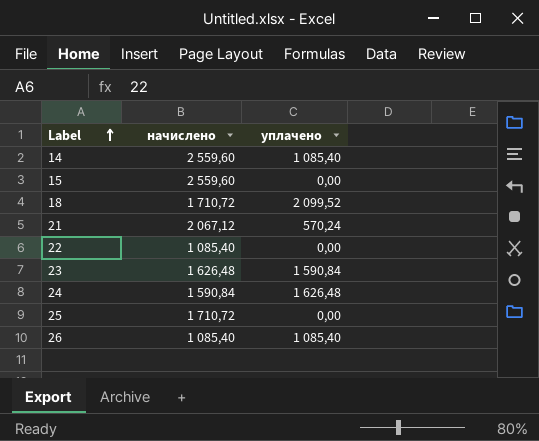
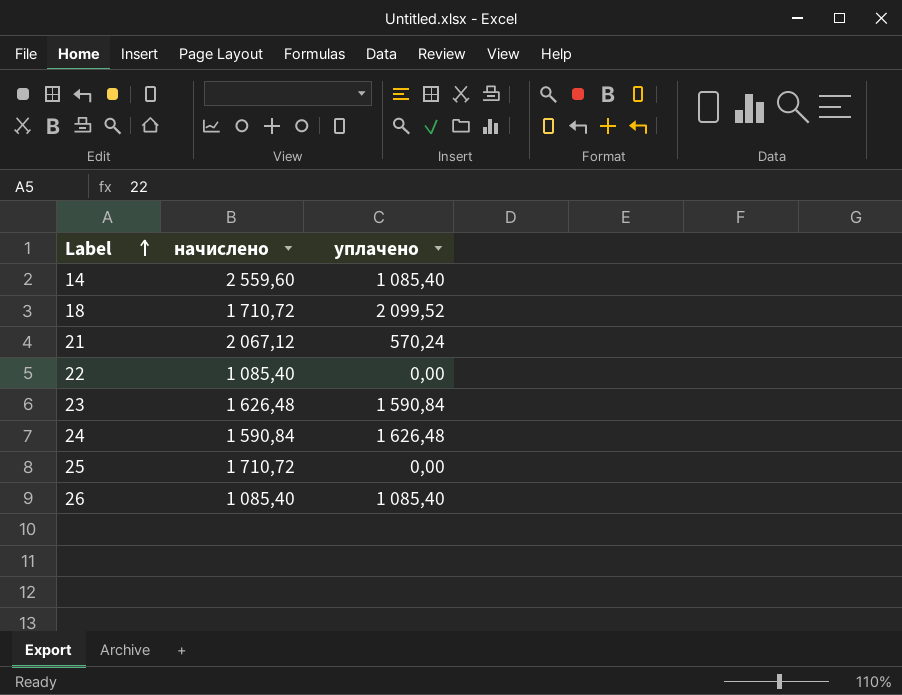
row 15: 2 559,60 | 0,00 -> none

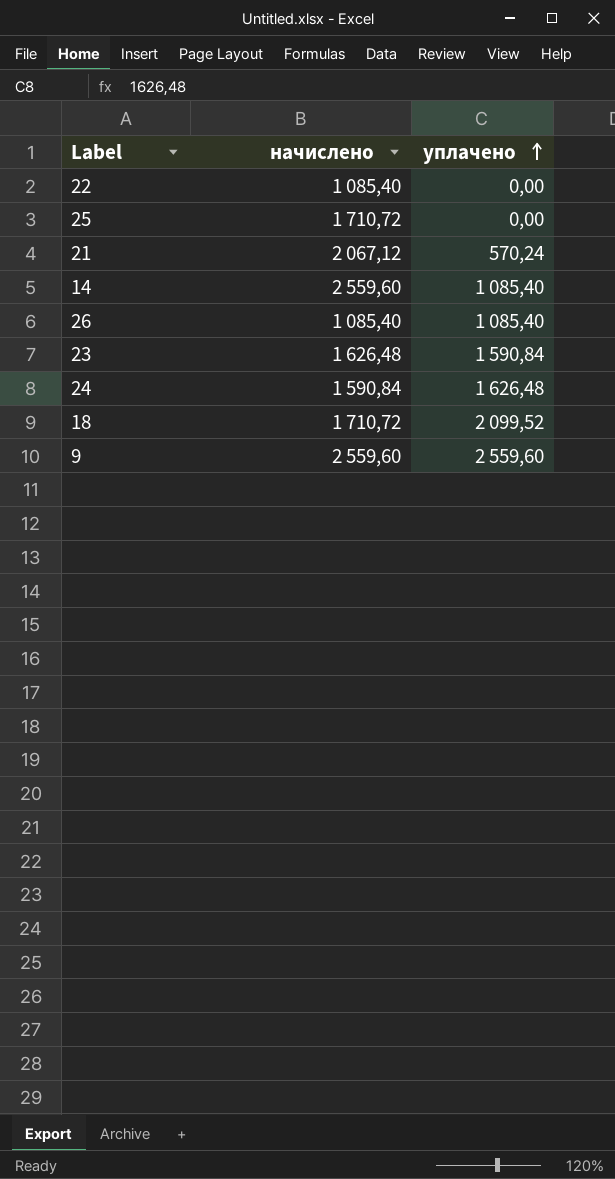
row order: Label ascending -> уплачено ascending
row 9: none -> 2 559,60 | 2 559,60

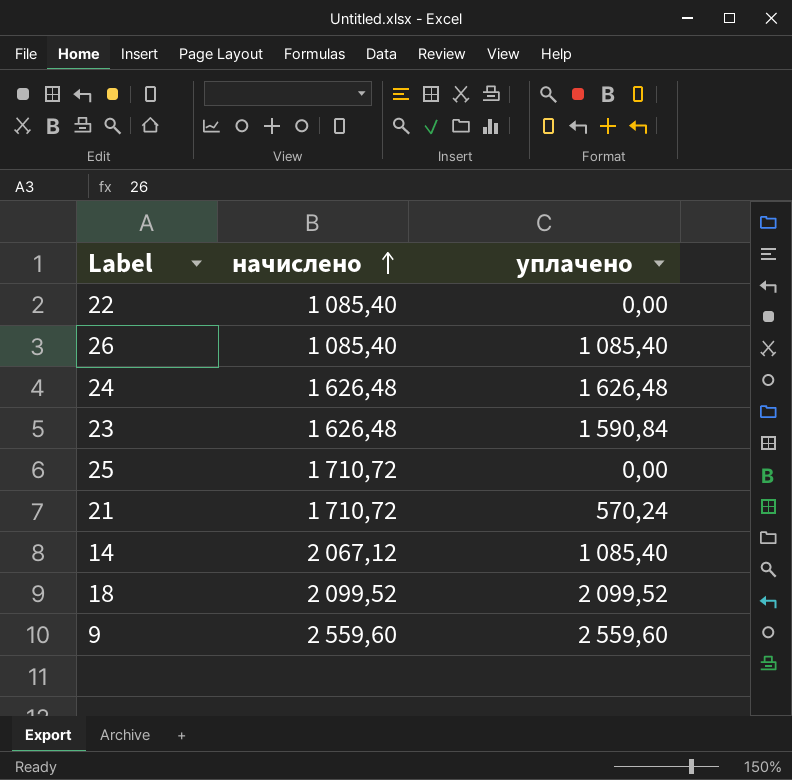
row order: уплачено ascending -> начислено ascending
24 | начислено: 1 590,84 -> 1 626,48
21 | начислено: 2 067,12 -> 1 710,72
14 | начислено: 2 559,60 -> 2 067,12
18 | начислено: 1 710,72 -> 2 099,52

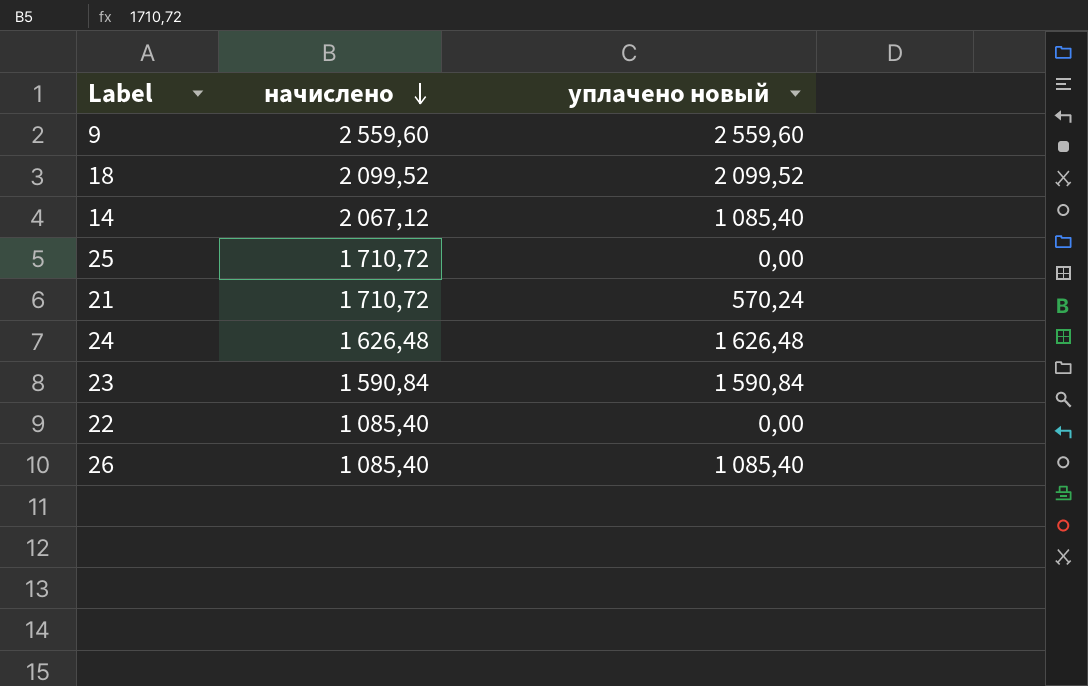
row order: начислено ascending -> начислено descending
column name: уплачено -> уплачено новый
23 | начислено: 1 626,48 -> 1 590,84

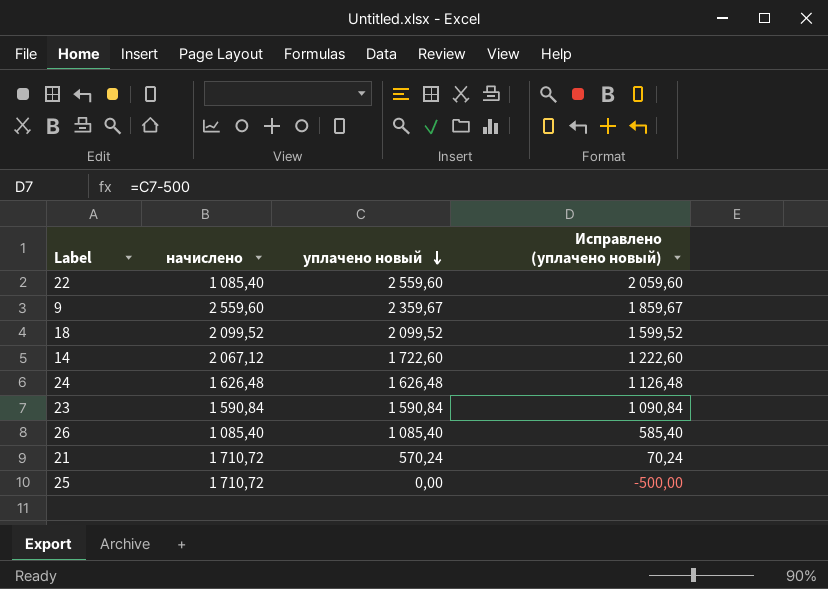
row order: начислено descending -> уплачено новый descending
column Исправлено (уплачено новый) | formula: none -> [уплачено новый] - 500
22 | уплачено новый: 0,00 -> 2 559,60
9 | уплачено новый: 2 559,60 -> 2 359,67
14 | уплачено новый: 1 085,40 -> 1 722,60

